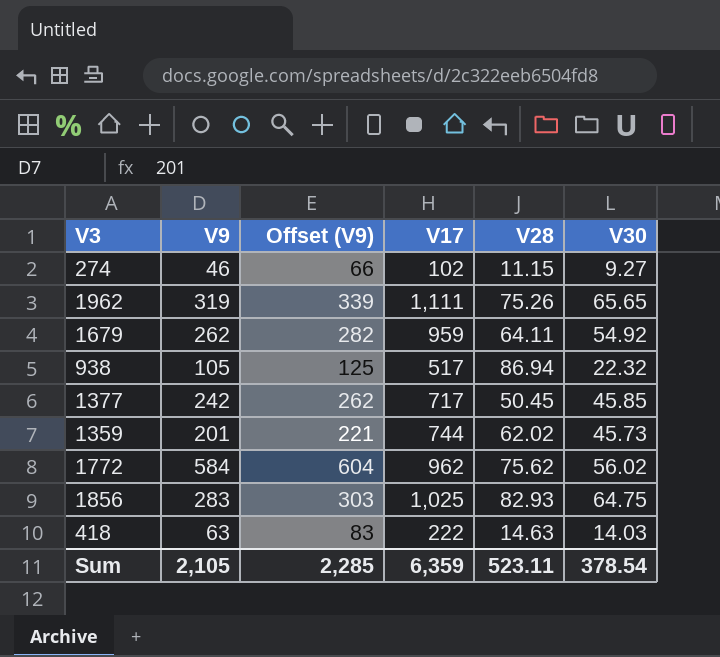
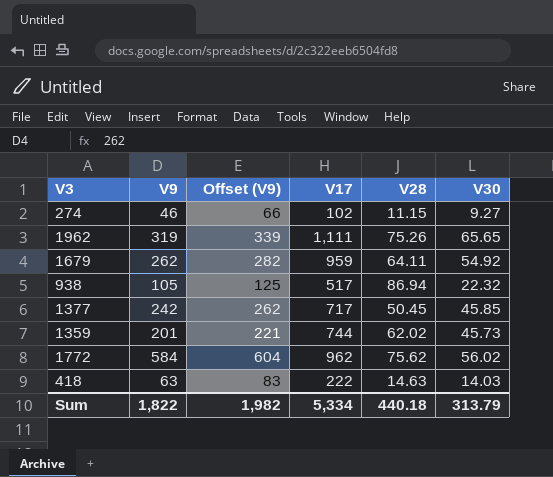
row 1856: 283 | 303 | 1,025 | 82.93 | 64.75 -> none
Sum | V9: 2,105 -> 1,822
Sum | Offset (V9): 2,285 -> 1,982
Sum | V17: 6,359 -> 5,334
Sum | V28: 523.11 -> 440.18
Sum | V30: 378.54 -> 313.79

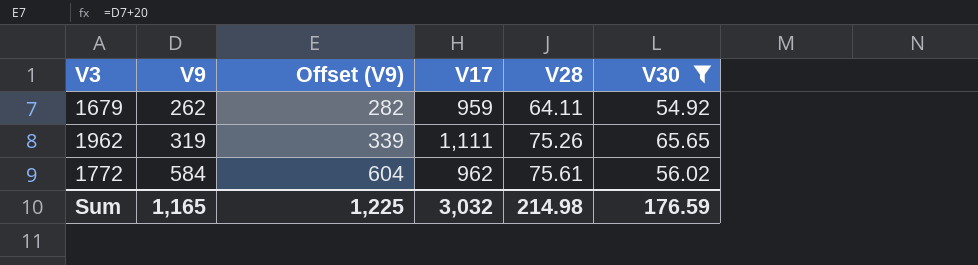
filter: none -> V30 >= 54.92
row order: none -> V9 ascending
1772 | V28: 75.62 -> 75.61
Sum | V9: 1,822 -> 1,165
Sum | Offset (V9): 1,982 -> 1,225
Sum | V17: 5,334 -> 3,032
Sum | V28: 440.18 -> 214.98
Sum | V30: 313.79 -> 176.59

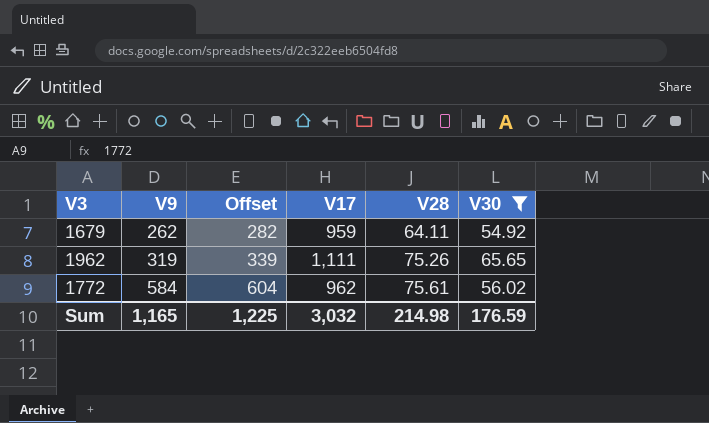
column name: Offset (V9) -> Offset

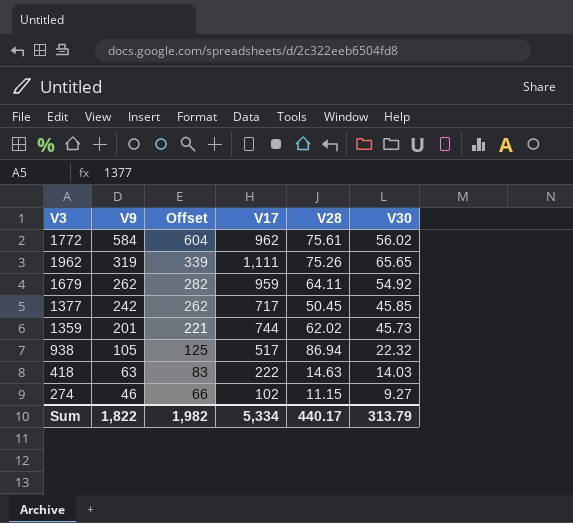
filter: V30 >= 54.92 -> none
row order: V9 ascending -> V9 descending
Sum | V9: 1,165 -> 1,822
Sum | Offset: 1,225 -> 1,982
Sum | V17: 3,032 -> 5,334
Sum | V28: 214.98 -> 440.17
Sum | V30: 176.59 -> 313.79

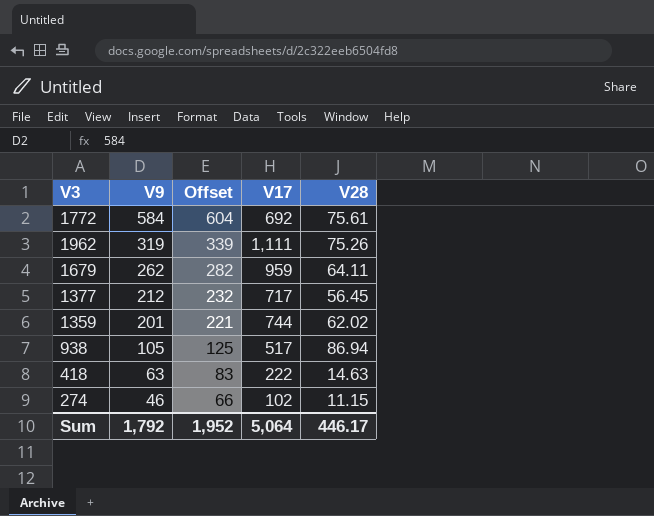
column V30 | position: 6 -> none
1772 | V17: 962 -> 692
1377 | V9: 242 -> 212
1377 | Offset: 262 -> 232
1377 | V28: 50.45 -> 56.45
Sum | V9: 1,822 -> 1,792
Sum | Offset: 1,982 -> 1,952
Sum | V17: 5,334 -> 5,064
Sum | V28: 440.17 -> 446.17

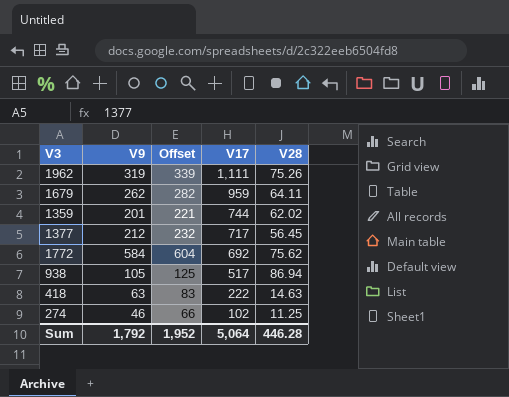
row order: V9 descending -> V17 descending
1772 | V28: 75.61 -> 75.62
274 | V28: 11.15 -> 11.25
Sum | V28: 446.17 -> 446.28

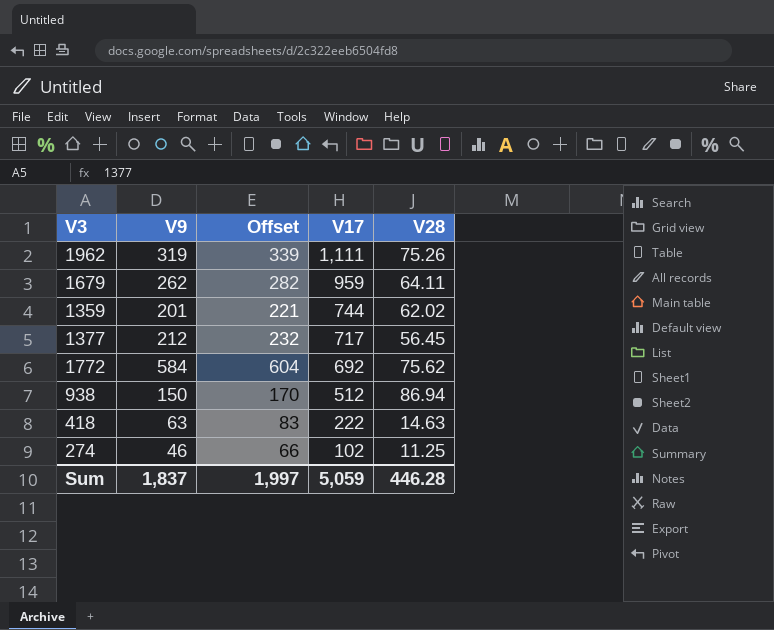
938 | V9: 105 -> 150
938 | Offset: 125 -> 170
938 | V17: 517 -> 512
Sum | V9: 1,792 -> 1,837
Sum | Offset: 1,952 -> 1,997
Sum | V17: 5,064 -> 5,059

